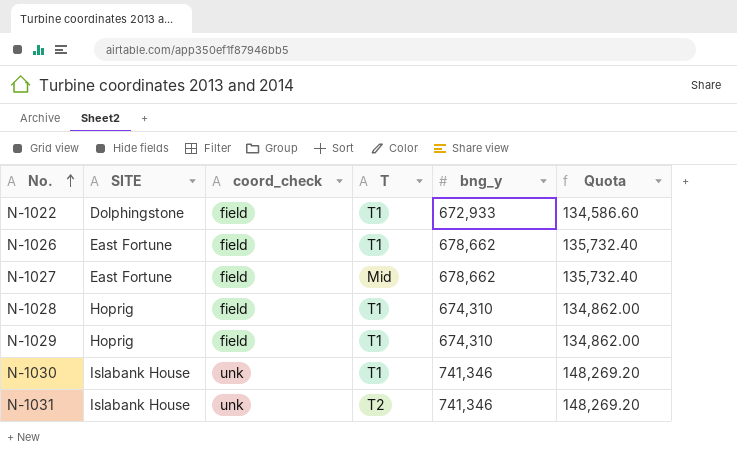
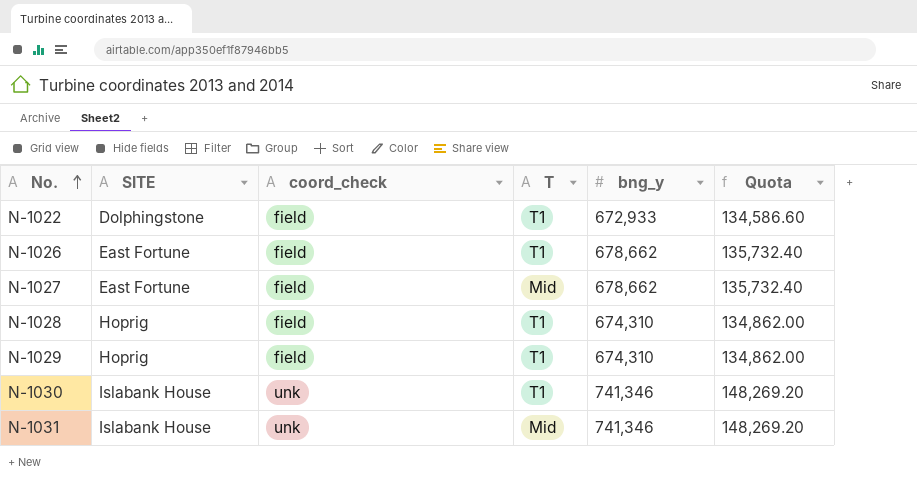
N-1031 | T: T2 -> Mid

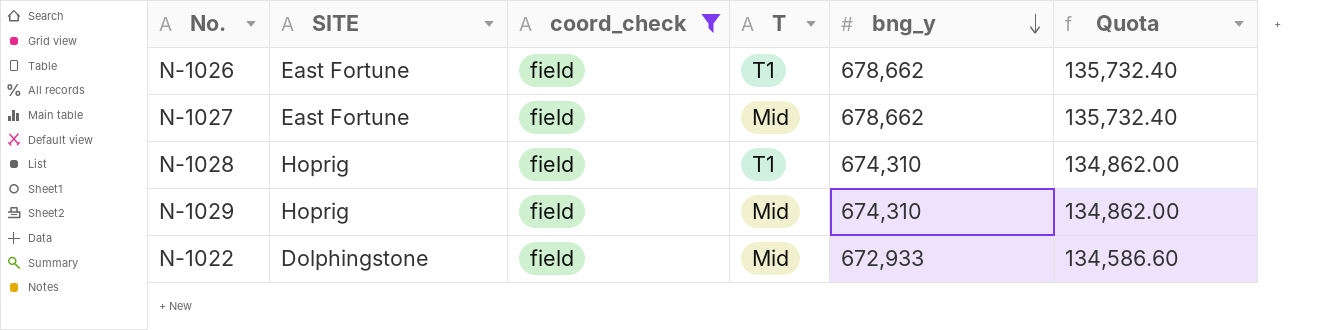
filter: none -> coord_check = field
row order: No. ascending -> bng_y descending
N-1029 | T: T1 -> Mid
N-1022 | T: T1 -> Mid

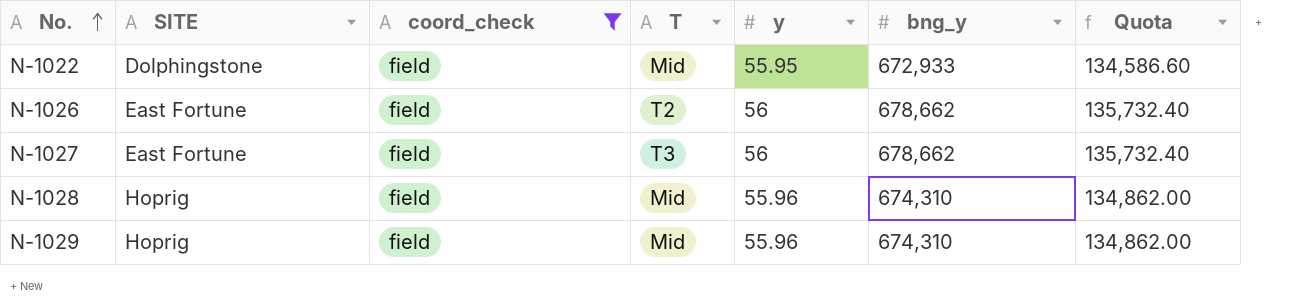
row order: bng_y descending -> No. ascending
column y | position: none -> 5
N-1026 | T: T1 -> T2
N-1027 | T: Mid -> T3
N-1028 | T: T1 -> Mid

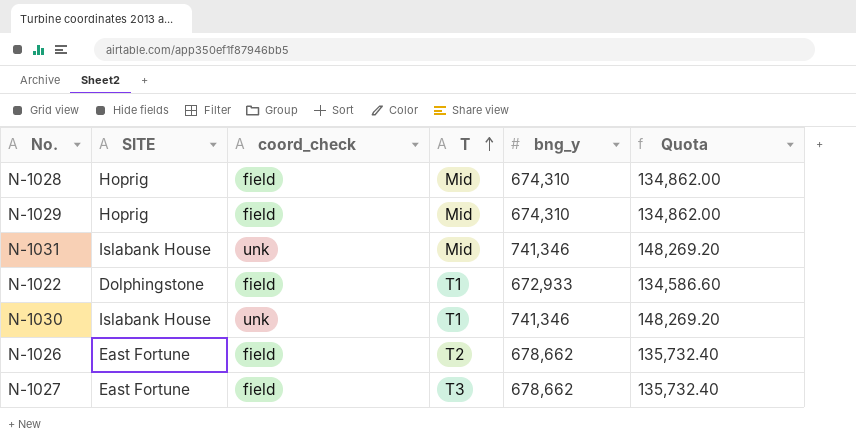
filter: coord_check = field -> none
row order: No. ascending -> T ascending
column y | position: 5 -> none
N-1022 | T: Mid -> T1

